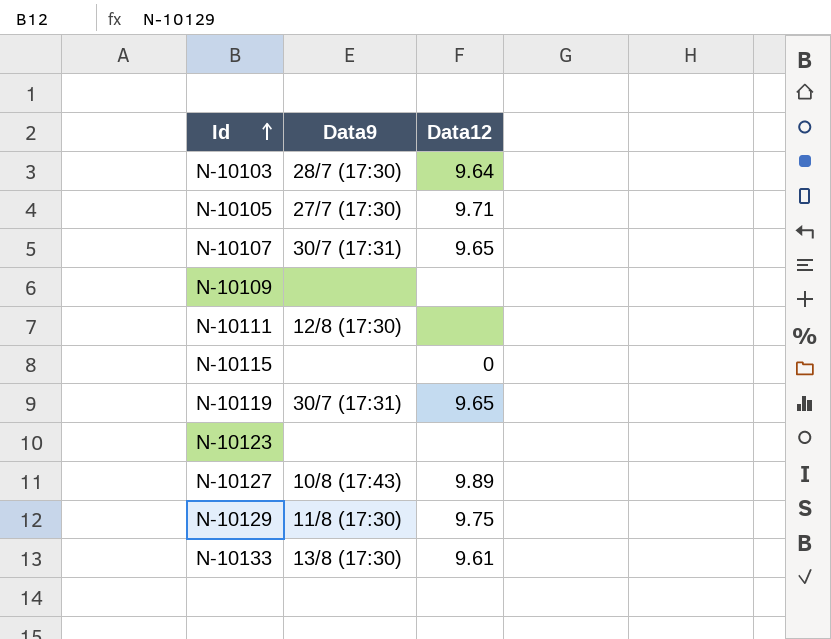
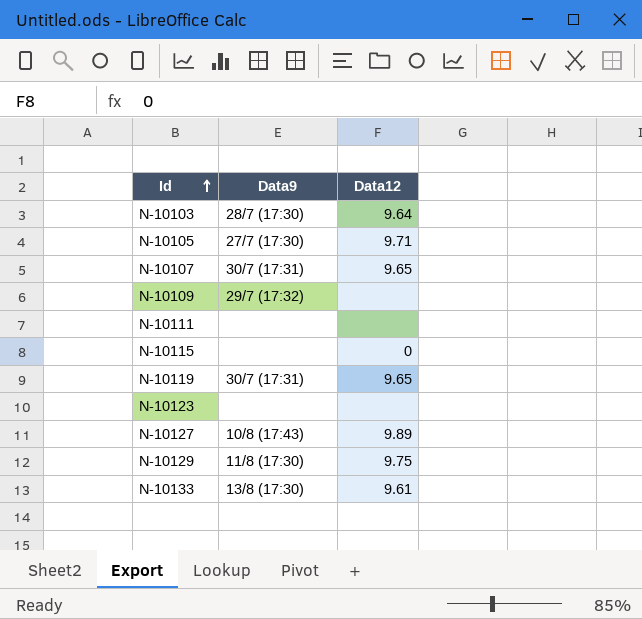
N-10109 | Data9: none -> 29/7 (17:32)
N-10111 | Data9: 12/8 (17:30) -> none

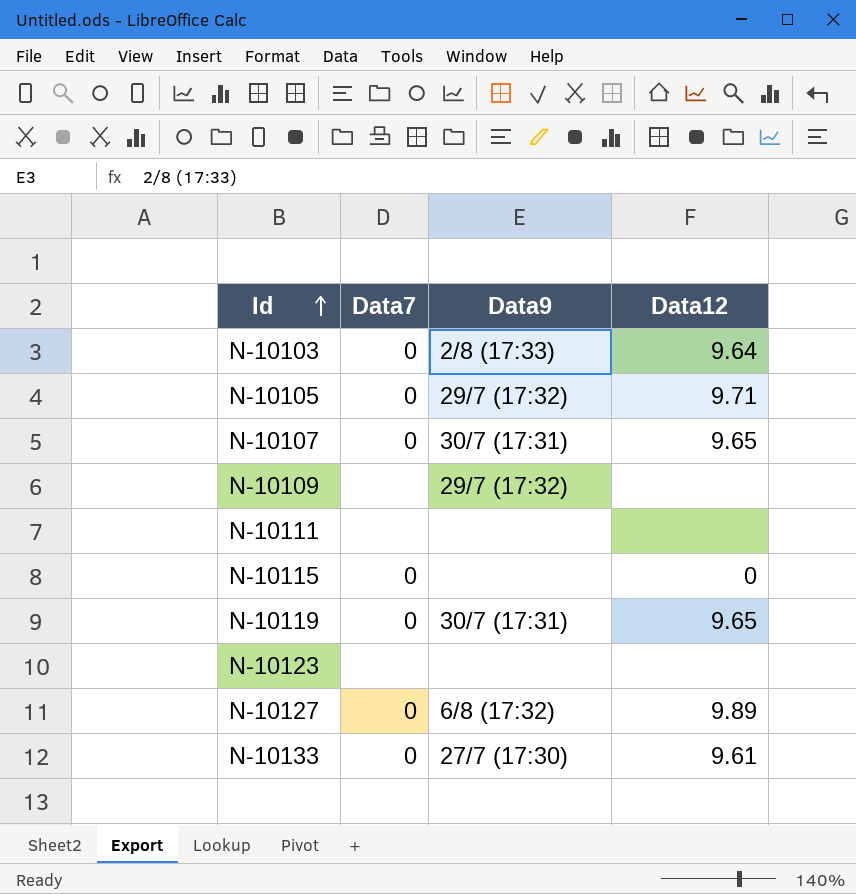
column Data7 | position: none -> 2
row N-10129: 11/8 (17:30) | 9.75 -> none
N-10103 | Data9: 28/7 (17:30) -> 2/8 (17:33)
N-10105 | Data9: 27/7 (17:30) -> 29/7 (17:32)
N-10127 | Data9: 10/8 (17:43) -> 6/8 (17:32)
N-10133 | Data9: 13/8 (17:30) -> 27/7 (17:30)

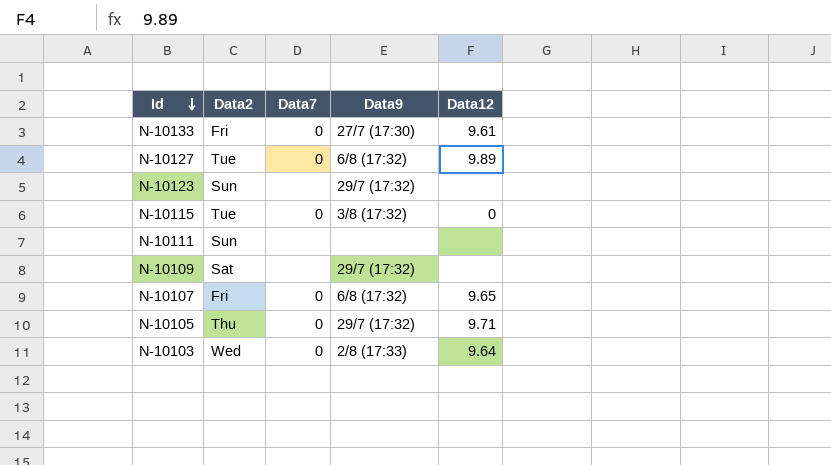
row order: Id ascending -> Id descending
column Data2 | position: none -> 2
row N-10119: 0 | 30/7 (17:31) | 9.65 -> none
N-10123 | Data9: none -> 29/7 (17:32)
N-10115 | Data9: none -> 3/8 (17:32)
N-10107 | Data9: 30/7 (17:31) -> 6/8 (17:32)

